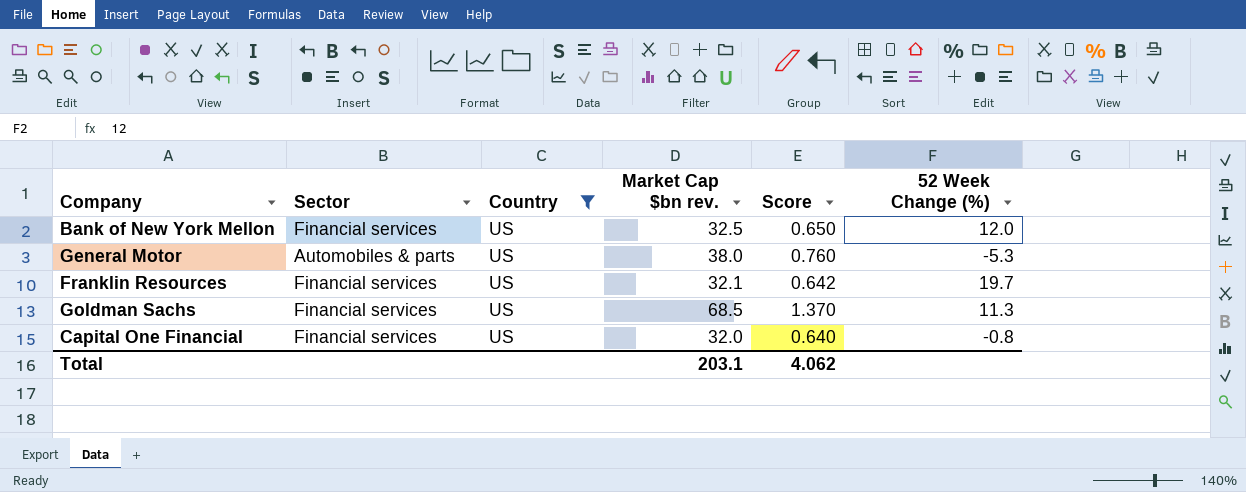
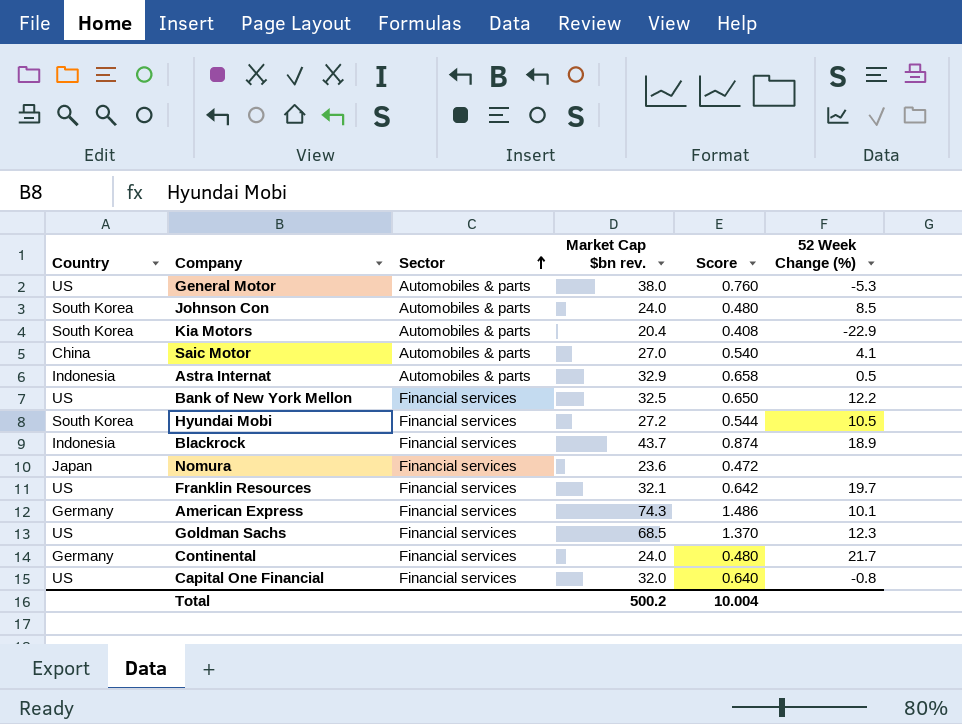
filter: Country = US -> none
row order: none -> Sector ascending
column Country | position: 3 -> 1
Bank of New York Mellon | 52 Week Change (%): 12.0 -> 12.2
Goldman Sachs | 52 Week Change (%): 11.3 -> 12.3
Total | Market Cap $bn rev.: 203.1 -> 500.2
Total | Score: 4.062 -> 10.004

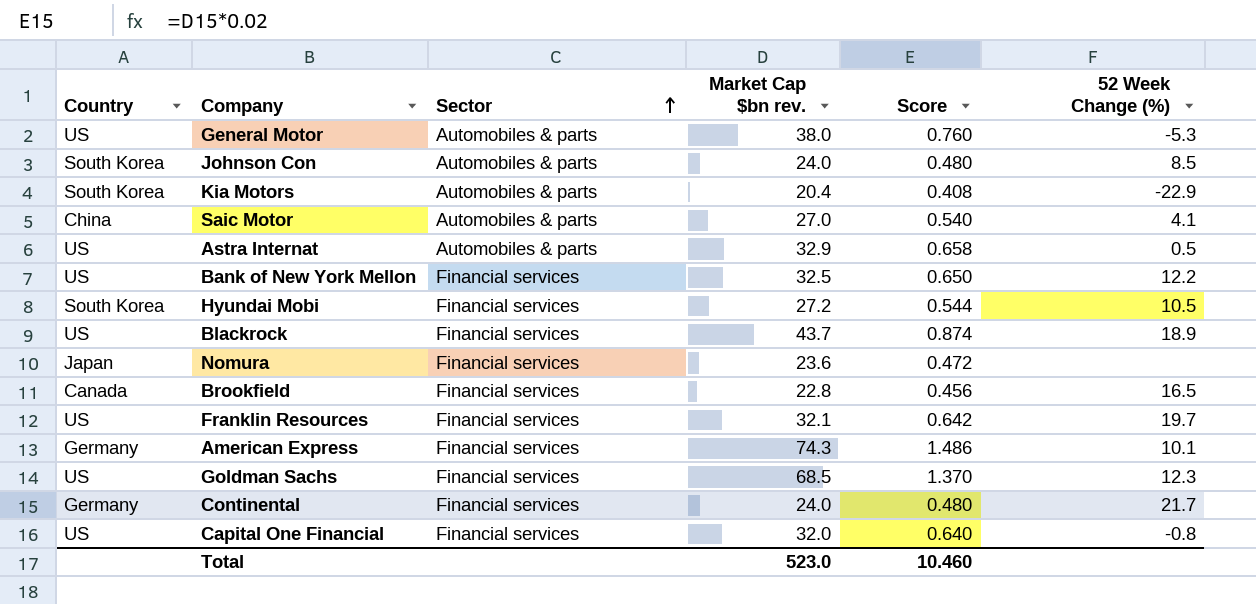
Astra Internat | Country: Indonesia -> US
Blackrock | Country: Indonesia -> US
row Brookfield: none -> Canada | Financial services | 22.8 | 0.456 | 16.5
Total | Market Cap $bn rev.: 500.2 -> 523.0
Total | Score: 10.004 -> 10.460

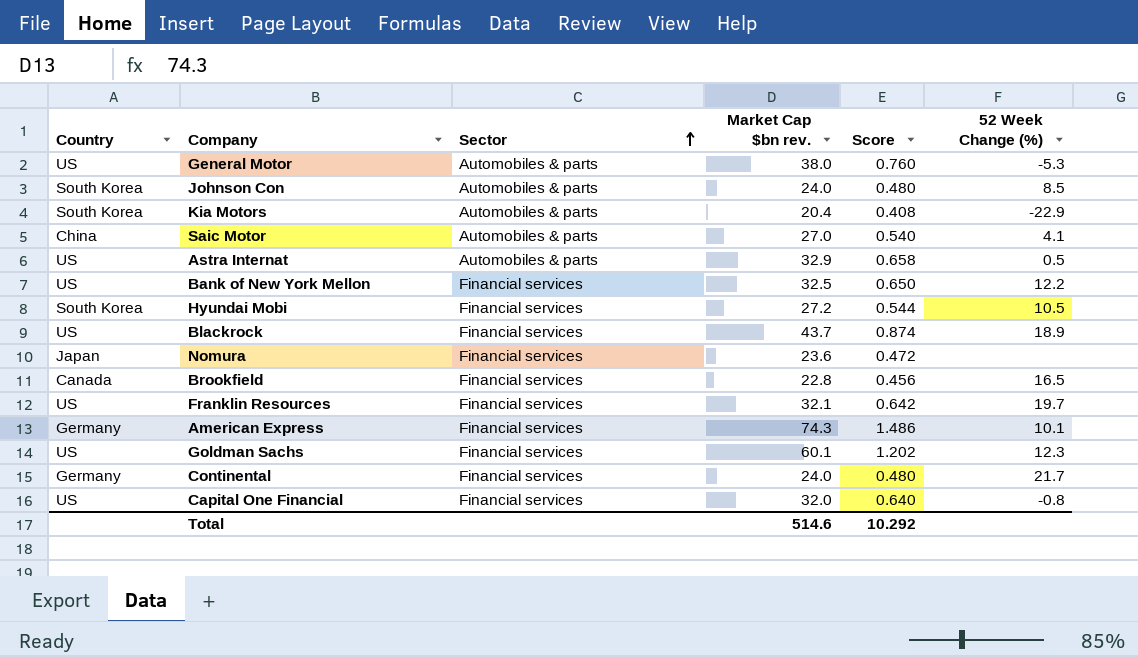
Goldman Sachs | Market Cap $bn rev.: 68.5 -> 60.1
Goldman Sachs | Score: 1.370 -> 1.202
Total | Market Cap $bn rev.: 523.0 -> 514.6
Total | Score: 10.460 -> 10.292

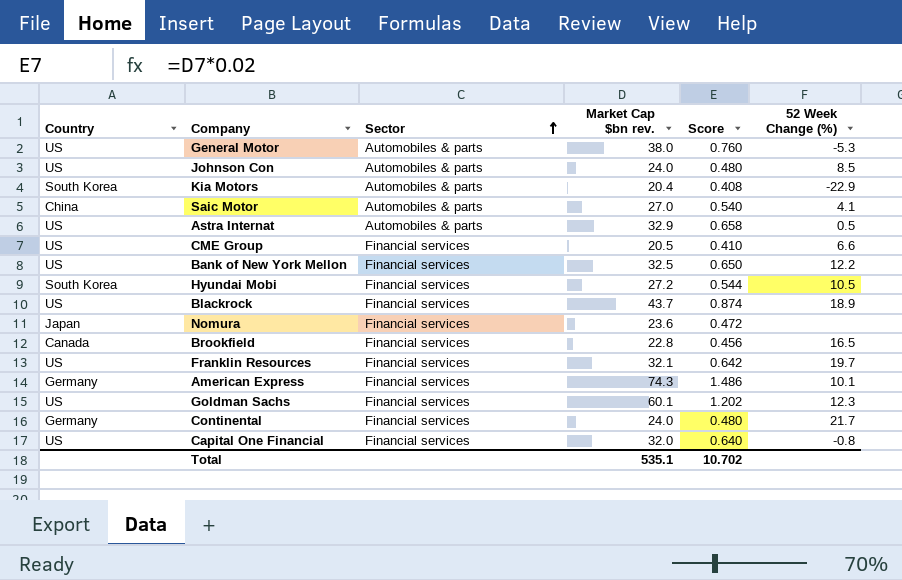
Johnson Con | Country: South Korea -> US
row CME Group: none -> US | Financial services | 20.5 | 0.410 | 6.6
Total | Market Cap $bn rev.: 514.6 -> 535.1
Total | Score: 10.292 -> 10.702

